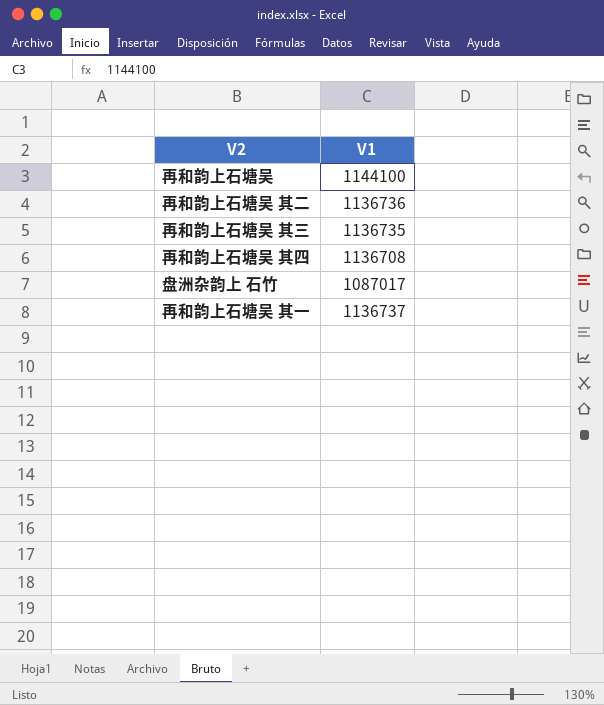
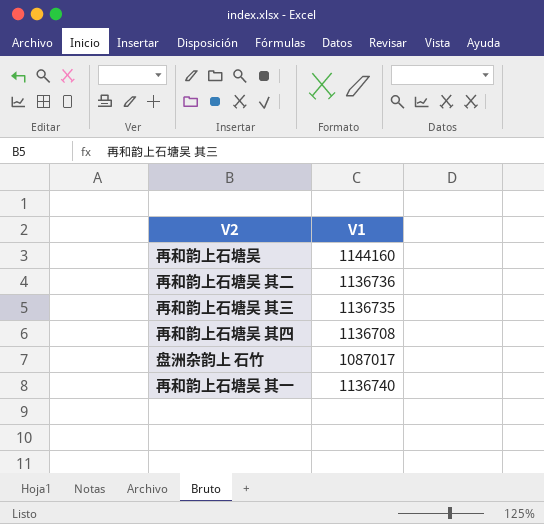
再和韵上石塘吴 | V1: 1144100 -> 1144160
再和韵上石塘吴 其一 | V1: 1136737 -> 1136740

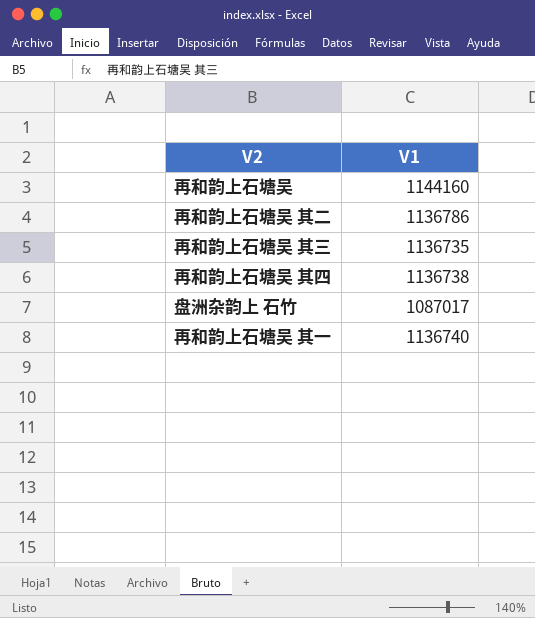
再和韵上石塘吴 其二 | V1: 1136736 -> 1136786
再和韵上石塘吴 其四 | V1: 1136708 -> 1136738

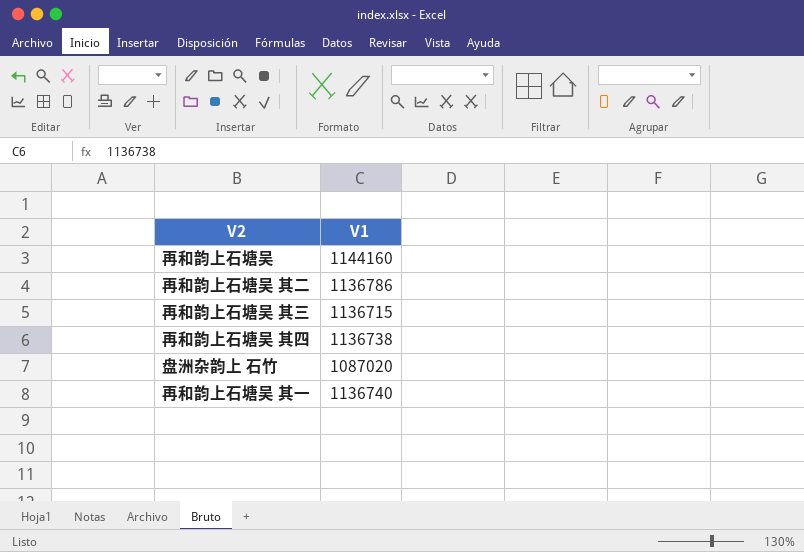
再和韵上石塘吴 其三 | V1: 1136735 -> 1136715
盘洲杂韵上 石竹 | V1: 1087017 -> 1087020

